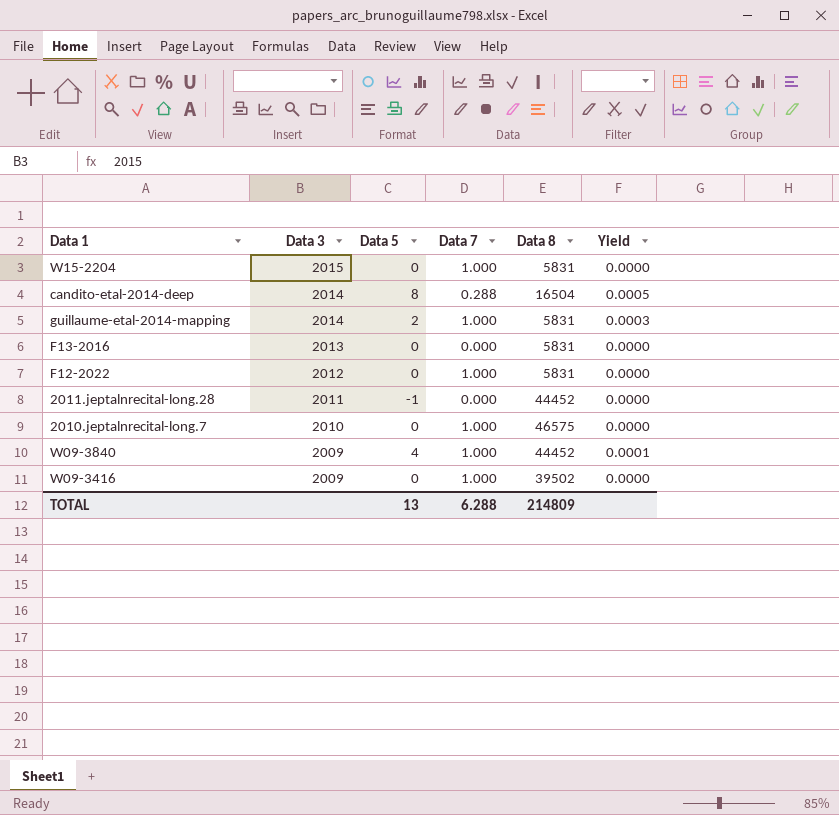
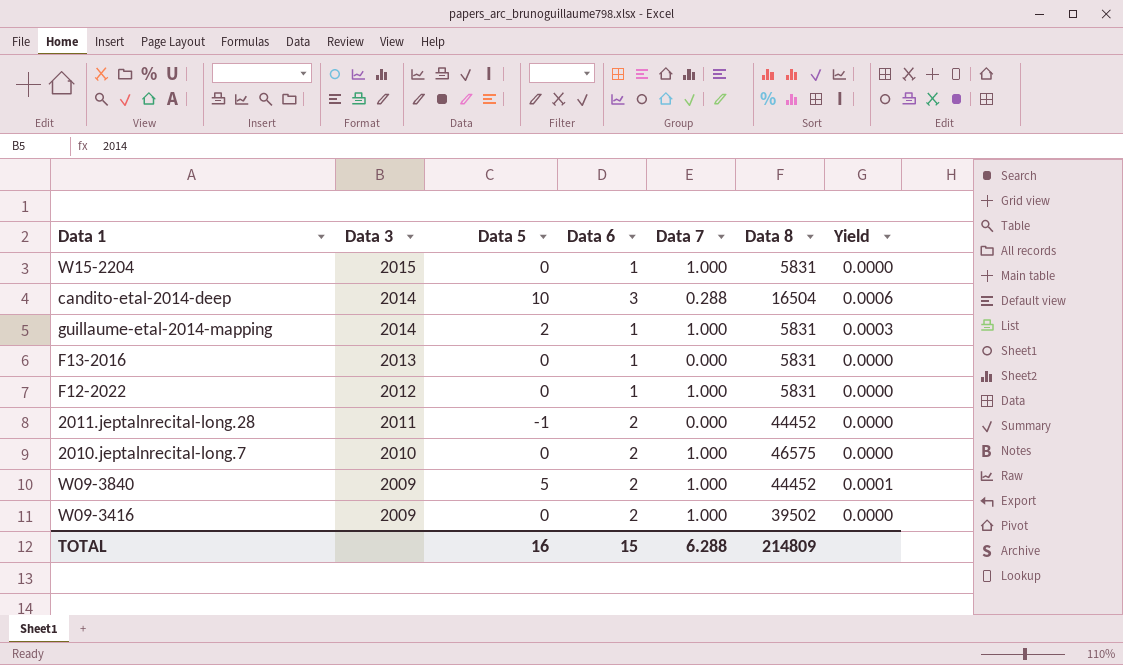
column Data 6 | position: none -> 4
candito-etal-2014-deep | Data 5: 8 -> 10
candito-etal-2014-deep | Yield: 0.0005 -> 0.0006
W09-3840 | Data 5: 4 -> 5
TOTAL | Data 5: 13 -> 16

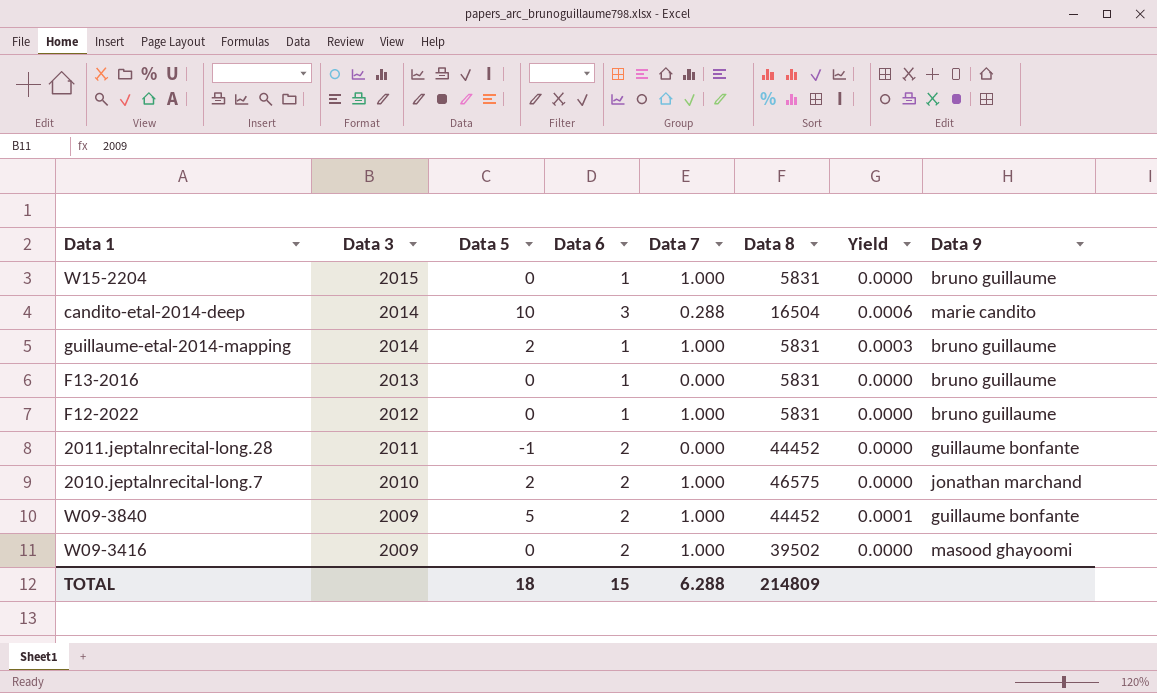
column Data 9 | position: none -> 8
2010.jeptalnrecital-long.7 | Data 5: 0 -> 2
TOTAL | Data 5: 16 -> 18

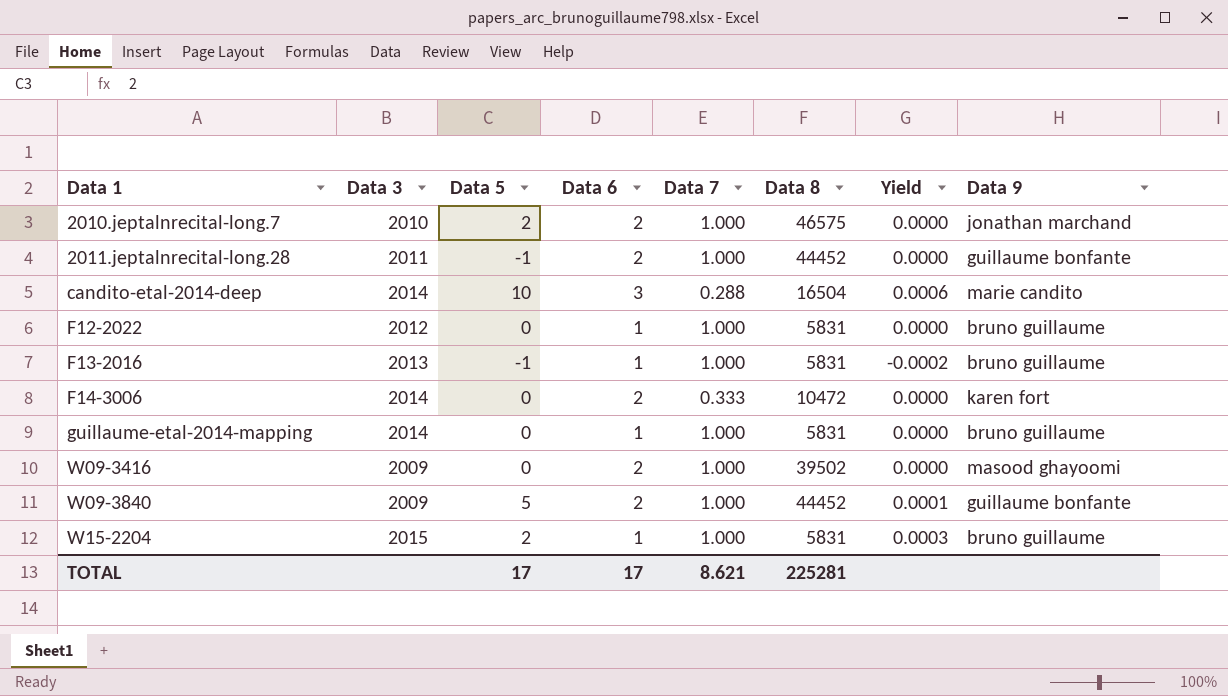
row order: Data 3 descending -> Data 1 ascending
2011.jeptalnrecital-long.28 | Data 7: 0.000 -> 1.000
F13-2016 | Data 5: 0 -> -1
F13-2016 | Data 7: 0.000 -> 1.000
F13-2016 | Yield: 0.0000 -> -0.0002
row F14-3006: none -> 2014 | 0 | 2 | 0.333 | 10472 | 0.0000 | karen fort
guillaume-etal-2014-mapping | Data 5: 2 -> 0
guillaume-etal-2014-mapping | Yield: 0.0003 -> 0.0000
W15-2204 | Data 5: 0 -> 2
W15-2204 | Yield: 0.0000 -> 0.0003
TOTAL | Data 5: 18 -> 17
TOTAL | Data 6: 15 -> 17
TOTAL | Data 7: 6.288 -> 8.621
TOTAL | Data 8: 214809 -> 225281

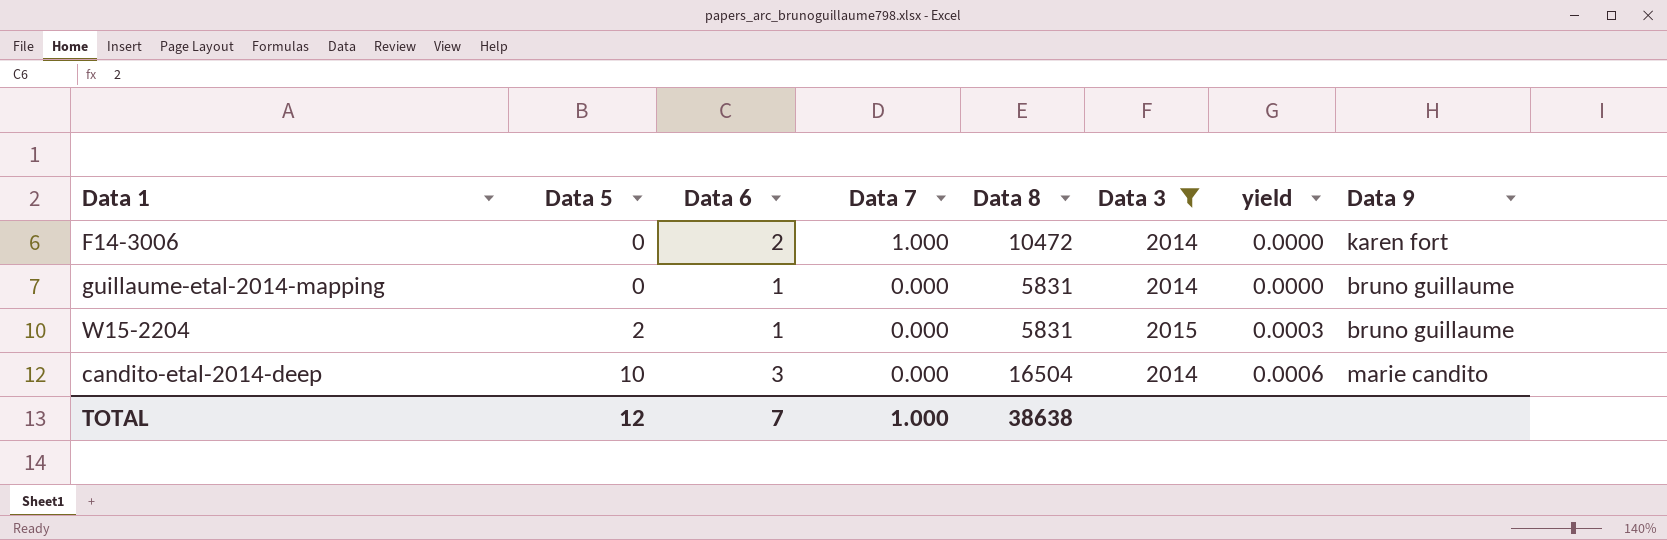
filter: none -> Data 3 >= 2014
row order: Data 1 ascending -> Data 5 ascending
column Data 3 | position: 2 -> 6
column name: Yield -> yield
F14-3006 | Data 7: 0.333 -> 1.000
guillaume-etal-2014-mapping | Data 7: 1.000 -> 0.000
W15-2204 | Data 7: 1.000 -> 0.000
candito-etal-2014-deep | Data 7: 0.288 -> 0.000
TOTAL | Data 5: 17 -> 12
TOTAL | Data 6: 17 -> 7
TOTAL | Data 7: 8.621 -> 1.000
TOTAL | Data 8: 225281 -> 38638

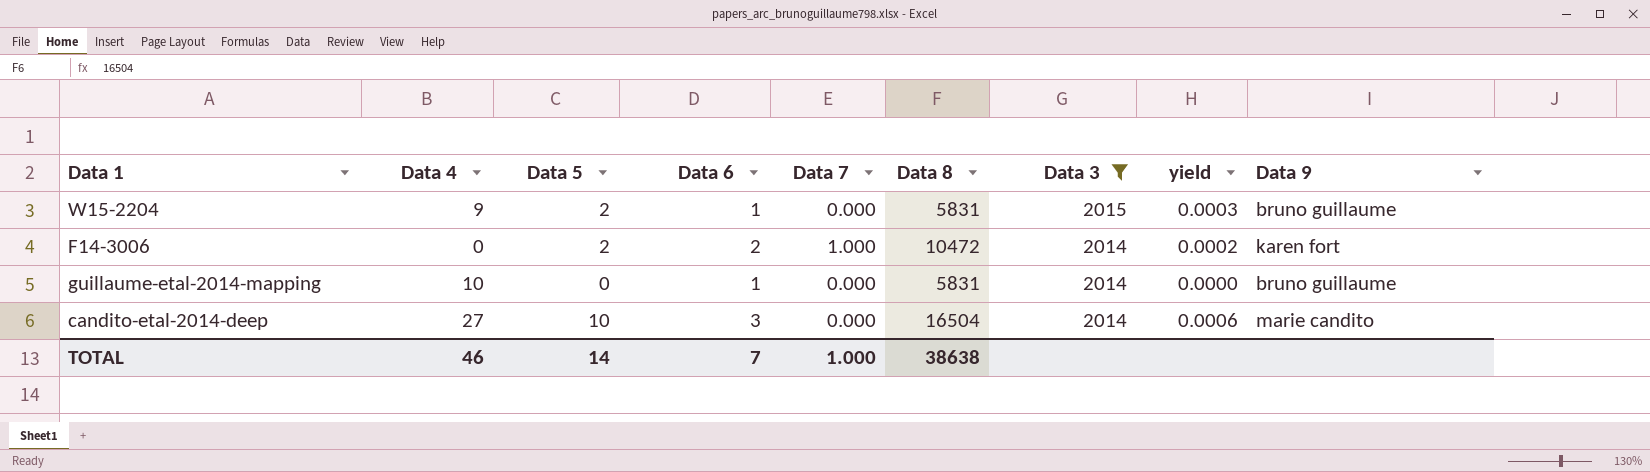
row order: Data 5 ascending -> Data 3 descending
column Data 4 | position: none -> 2
F14-3006 | Data 5: 0 -> 2
F14-3006 | yield: 0.0000 -> 0.0002
TOTAL | Data 5: 12 -> 14

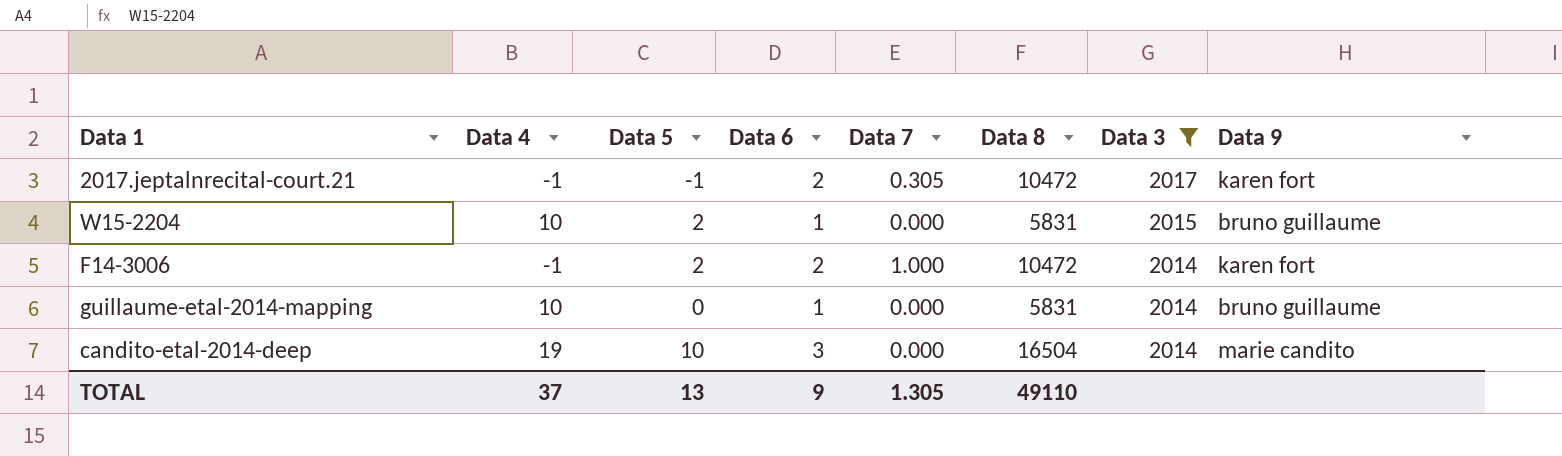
column yield | formula: [Data 5] / [Data 8] -> none
row 2017.jeptalnrecital-court.21: none -> -1 | -1 | 2 | 0.305 | 10472 | 2017 | karen fort
W15-2204 | Data 4: 9 -> 10
F14-3006 | Data 4: 0 -> -1
candito-etal-2014-deep | Data 4: 27 -> 19
TOTAL | Data 4: 46 -> 37
TOTAL | Data 5: 14 -> 13
TOTAL | Data 6: 7 -> 9
TOTAL | Data 7: 1.000 -> 1.305
TOTAL | Data 8: 38638 -> 49110

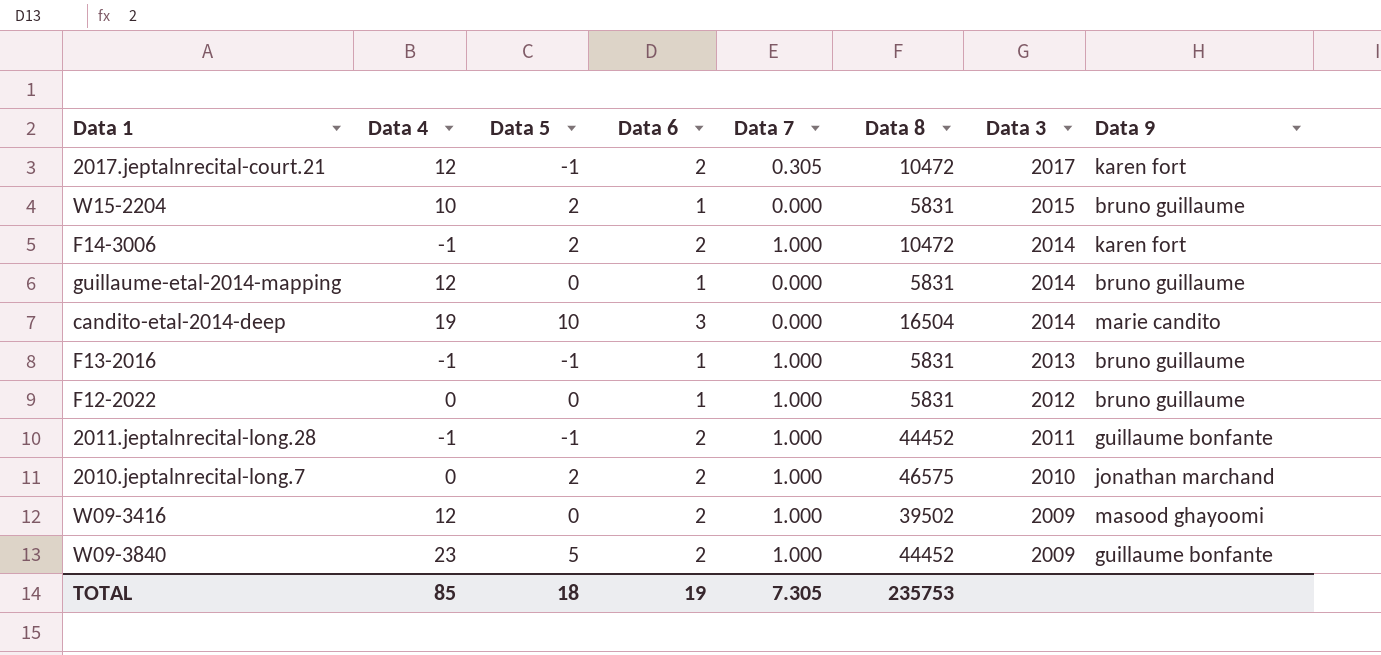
filter: Data 3 >= 2014 -> none
2017.jeptalnrecital-court.21 | Data 4: -1 -> 12
guillaume-etal-2014-mapping | Data 4: 10 -> 12
TOTAL | Data 4: 37 -> 85
TOTAL | Data 5: 13 -> 18
TOTAL | Data 6: 9 -> 19
TOTAL | Data 7: 1.305 -> 7.305
TOTAL | Data 8: 49110 -> 235753

